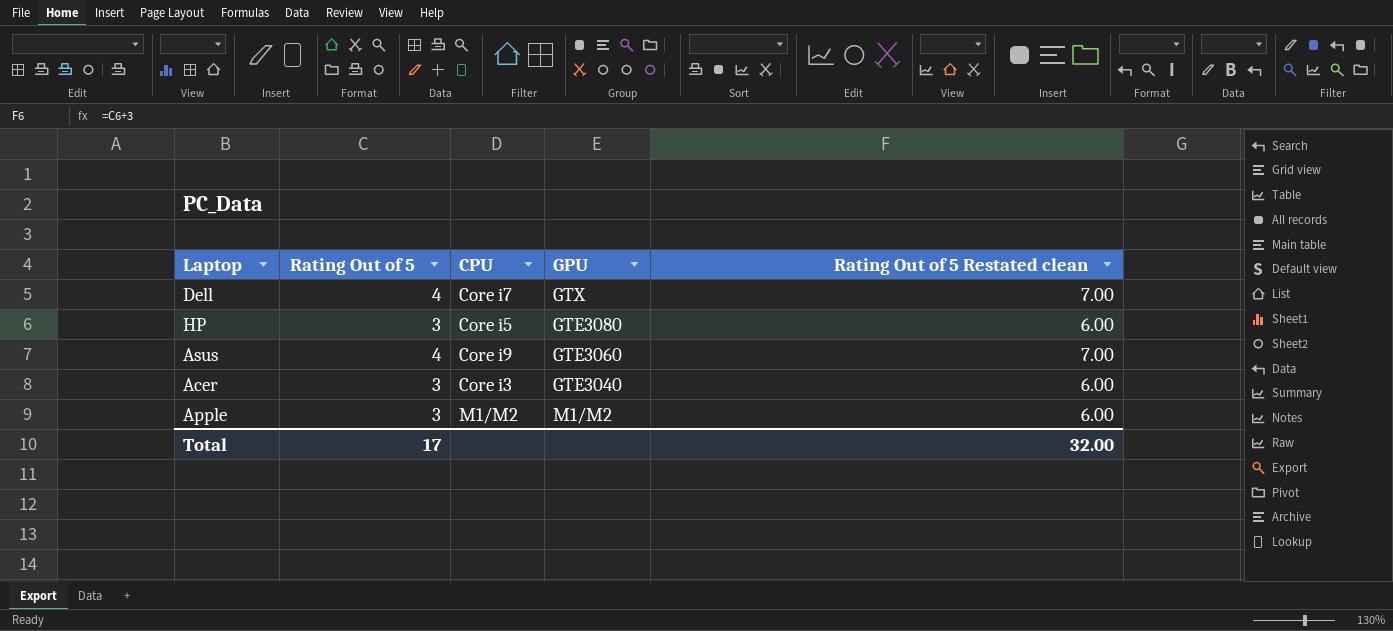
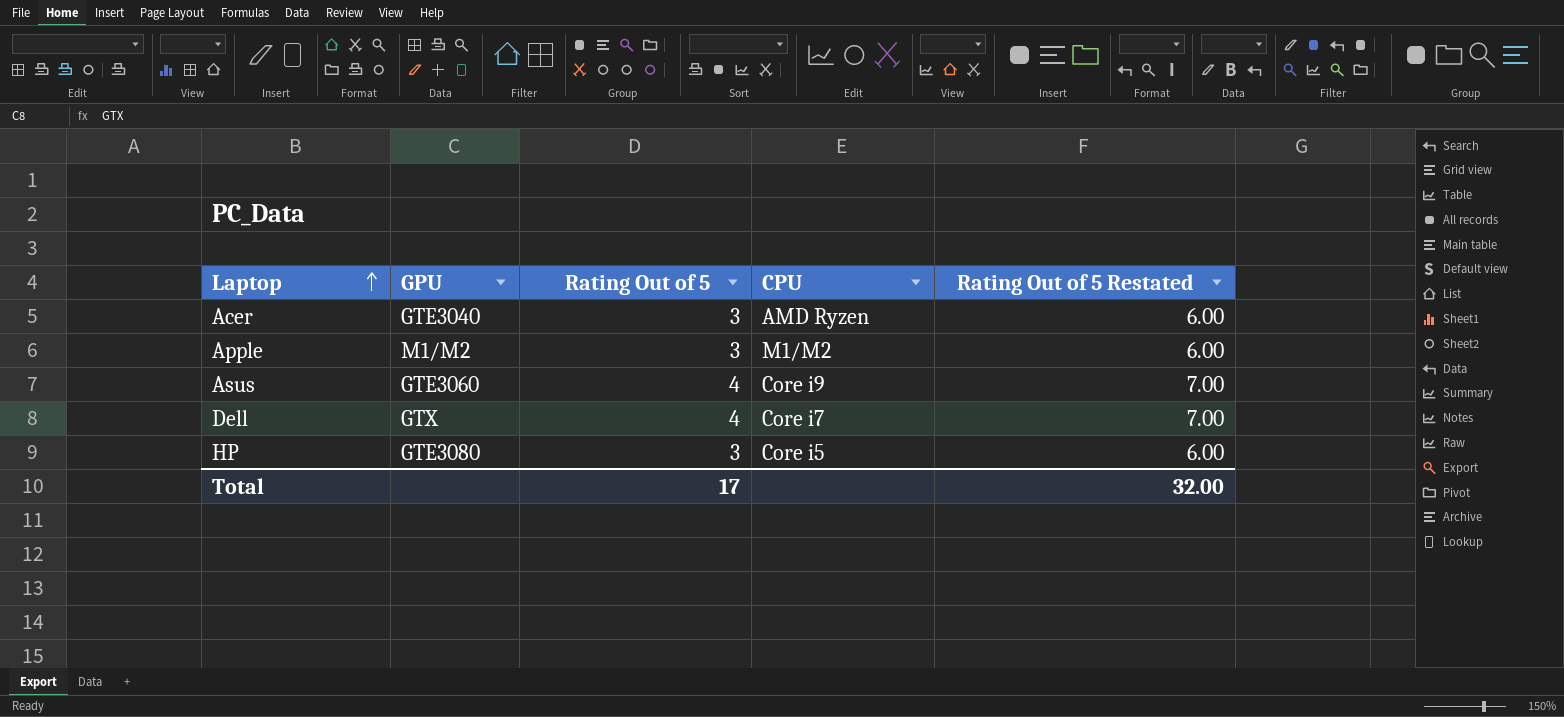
row order: none -> Laptop ascending
column GPU | position: 4 -> 2
column name: Rating Out of 5 Restated clean -> Rating Out of 5 Restated
Acer | CPU: Core i3 -> AMD Ryzen

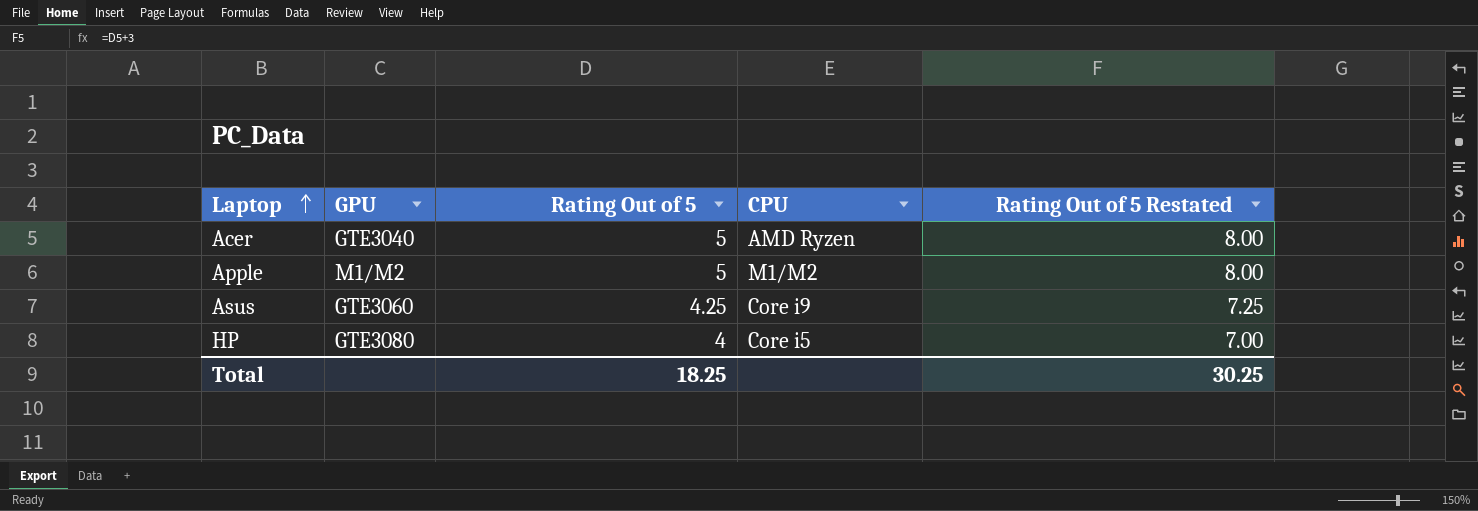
row Dell: GTX | 4 | Core i7 | 7.00 -> none
Acer | Rating Out of 5: 3 -> 5
Acer | Rating Out of 5 Restated: 6.00 -> 8.00
Apple | Rating Out of 5: 3 -> 5
Apple | Rating Out of 5 Restated: 6.00 -> 8.00
Asus | Rating Out of 5: 4 -> 4.25
Asus | Rating Out of 5 Restated: 7.00 -> 7.25
HP | Rating Out of 5: 3 -> 4
HP | Rating Out of 5 Restated: 6.00 -> 7.00
Total | Rating Out of 5: 17 -> 18.25
Total | Rating Out of 5 Restated: 32.00 -> 30.25

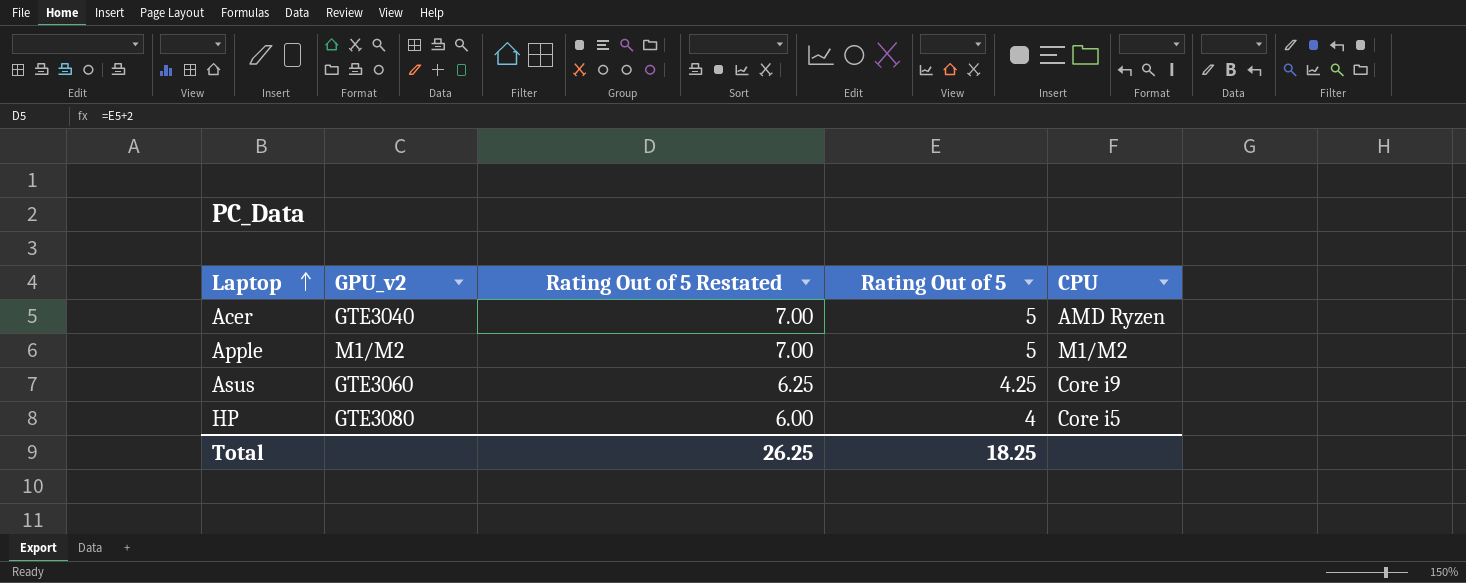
column name: GPU -> GPU_v2
column Rating Out of 5 Restated | formula: [Rating Out of 5] + 3 -> [Rating Out of 5] + 2
column Rating Out of 5 Restated | position: 5 -> 3
Total | Rating Out of 5 Restated: 30.25 -> 26.25

